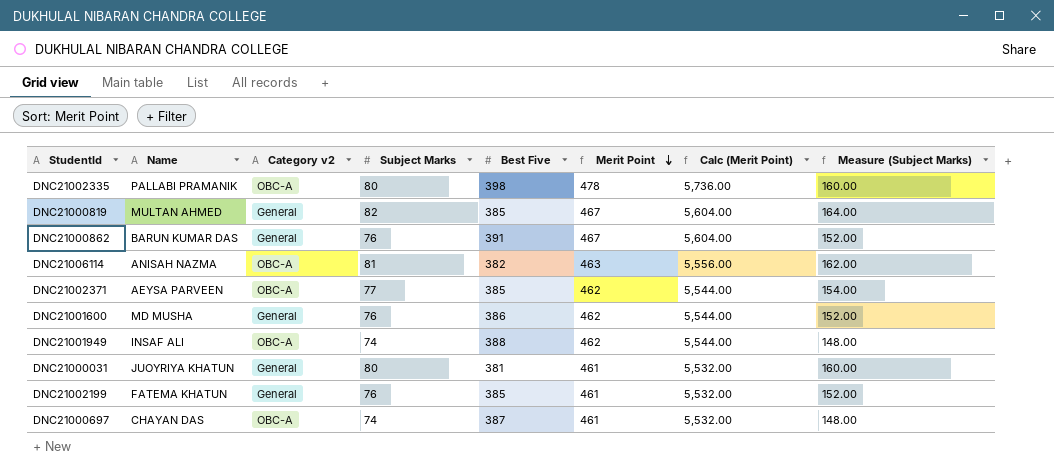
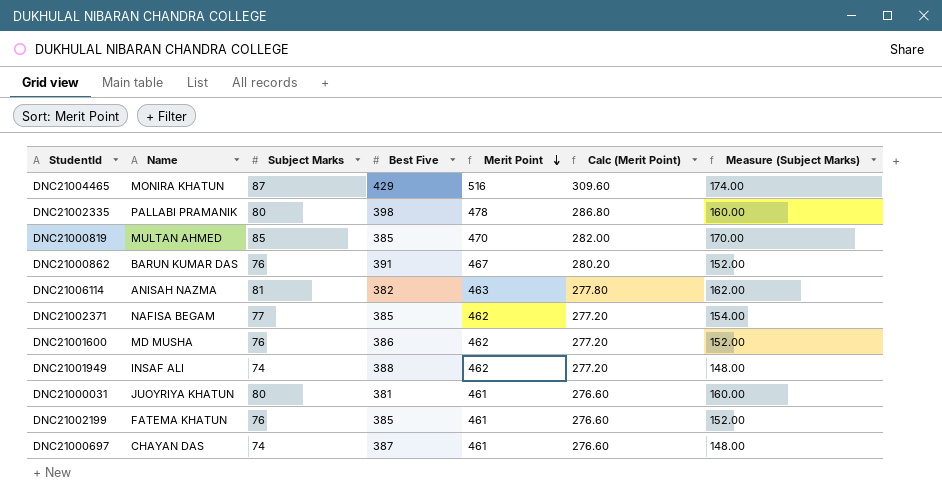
column Category v2 | position: 3 -> none
column Calc (Merit Point) | formula: [Merit Point] * 12 -> [Merit Point] * 0.6
row DNC21004465: none -> MONIRA KHATUN | 87 | 429 | 516 | 309.60 | 174.00
DNC21000819 | Subject Marks: 82 -> 85
DNC21000819 | Merit Point: 467 -> 470
DNC21000819 | Measure (Subject Marks): 164.00 -> 170.00
DNC21002371 | Name: AEYSA PARVEEN -> NAFISA BEGAM

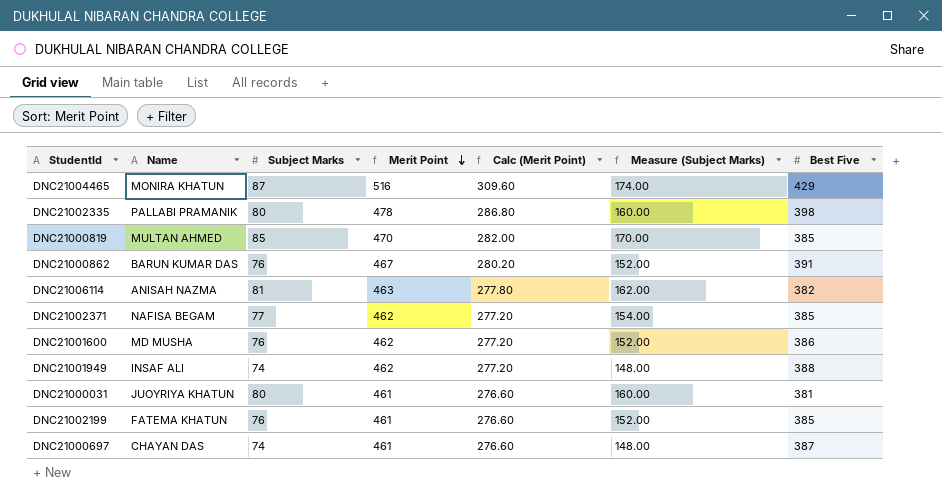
column Best Five | position: 4 -> 7

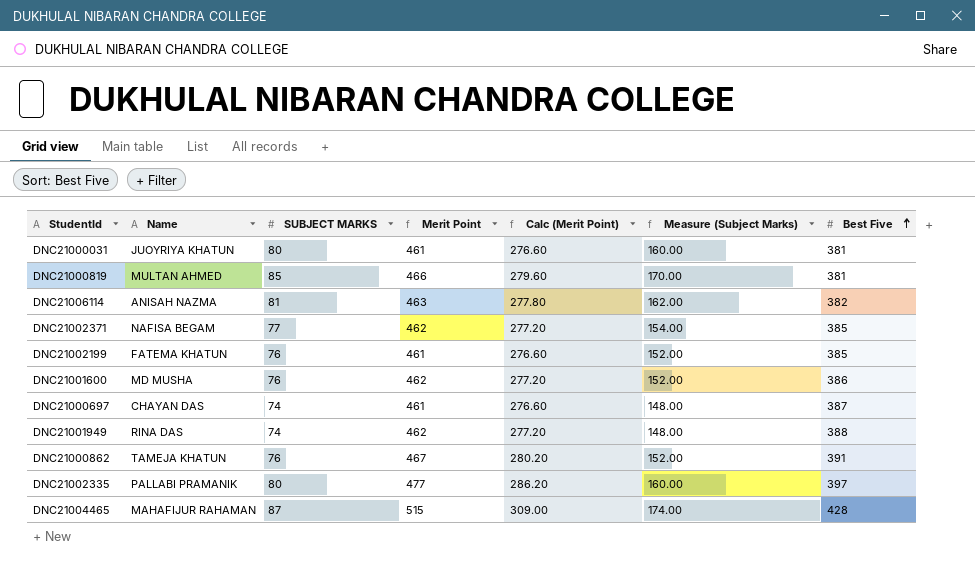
row order: Merit Point descending -> Best Five ascending
column name: Subject Marks -> SUBJECT MARKS
DNC21000819 | Merit Point: 470 -> 466
DNC21000819 | Calc (Merit Point): 282.00 -> 279.60
DNC21000819 | Best Five: 385 -> 381
DNC21001949 | Name: INSAF ALI -> RINA DAS
DNC21000862 | Name: BARUN KUMAR DAS -> TAMEJA KHATUN
DNC21002335 | Merit Point: 478 -> 477
DNC21002335 | Calc (Merit Point): 286.80 -> 286.20
DNC21002335 | Best Five: 398 -> 397
DNC21004465 | Name: MONIRA KHATUN -> MAHAFIJUR RAHAMAN
DNC21004465 | Merit Point: 516 -> 515
DNC21004465 | Calc (Merit Point): 309.60 -> 309.00
DNC21004465 | Best Five: 429 -> 428

